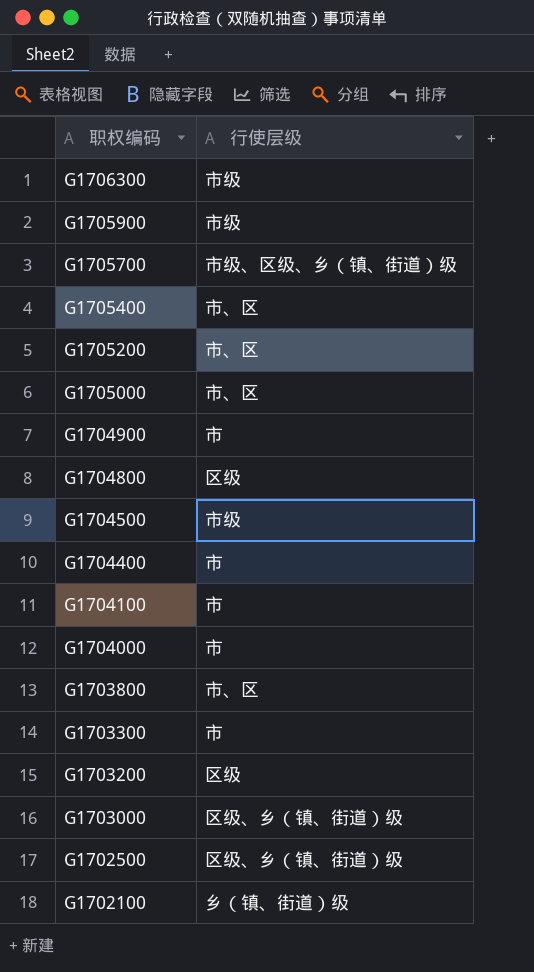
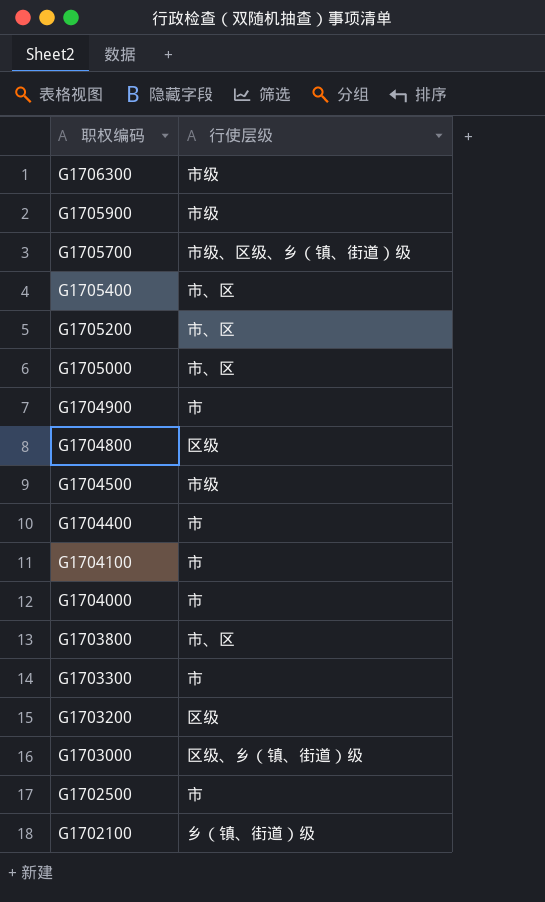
G1702500 | 行使层级: 区级、乡（镇、街道）级 -> 市

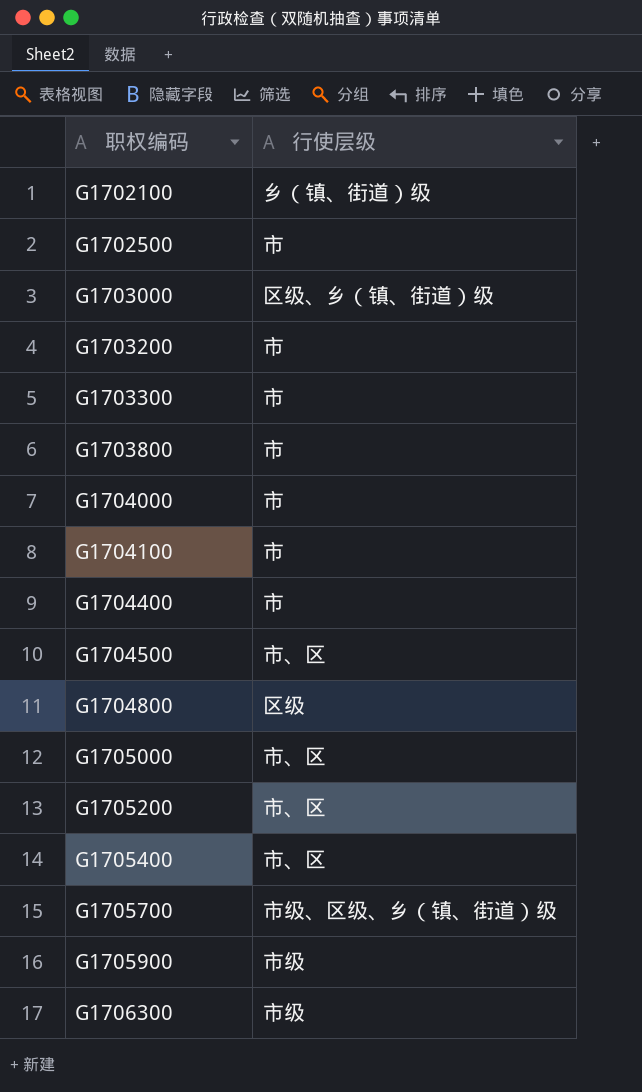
row order: 职权编码 descending -> 职权编码 ascending
row G1704900: 市 -> none
G1703200 | 行使层级: 区级 -> 市
G1703800 | 行使层级: 市、区 -> 市
G1704500 | 行使层级: 市级 -> 市、区

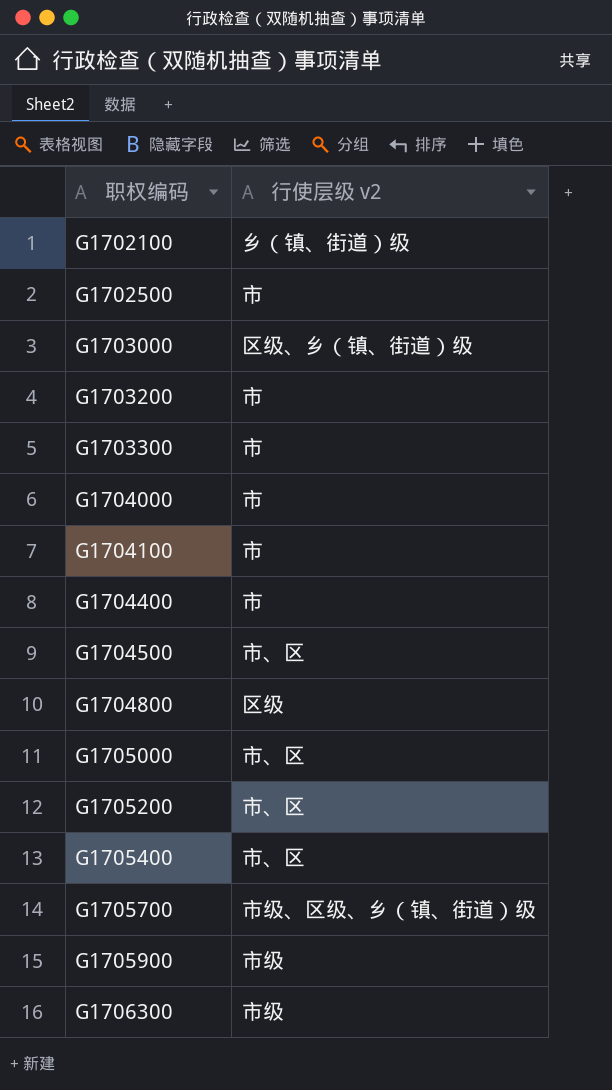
column name: 行使层级 -> 行使层级 v2
row G1703800: 市 -> none

